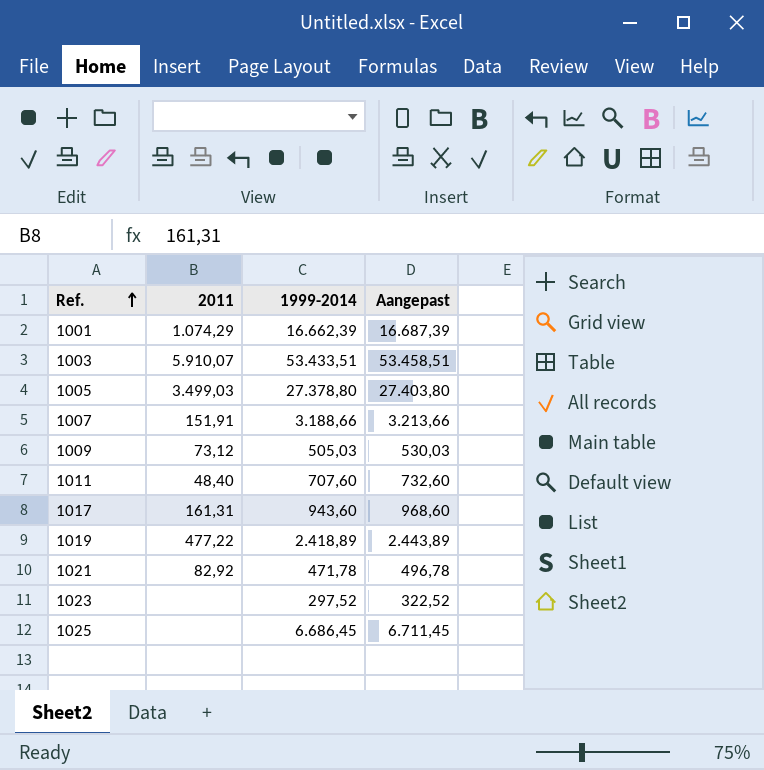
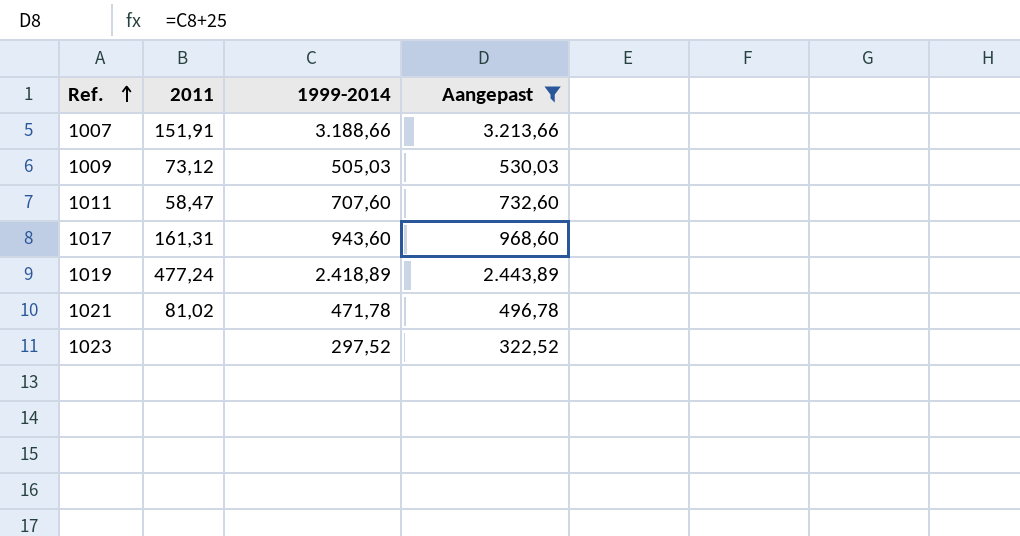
filter: none -> Aangepast <= 3.213,66
1011 | 2011: 48,40 -> 58,47
1019 | 2011: 477,22 -> 477,24
1021 | 2011: 82,92 -> 81,02

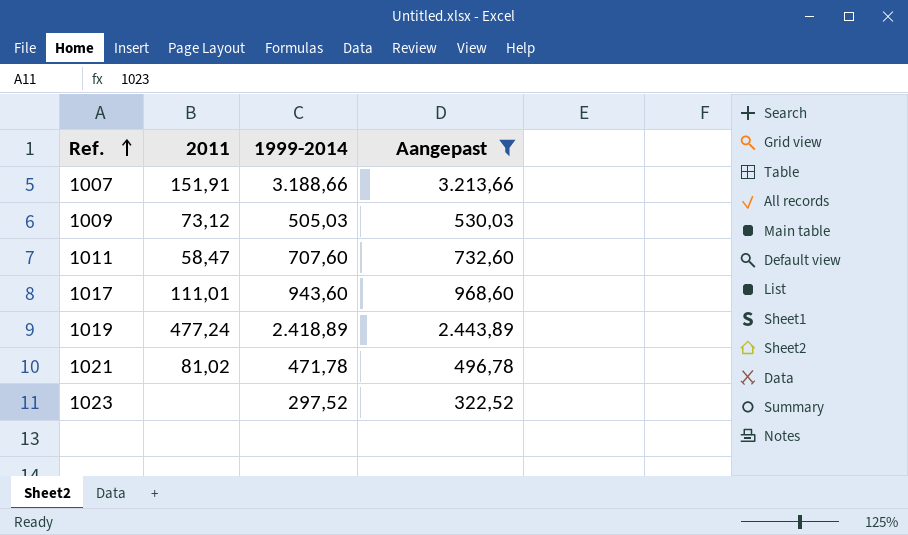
1017 | 2011: 161,31 -> 111,01

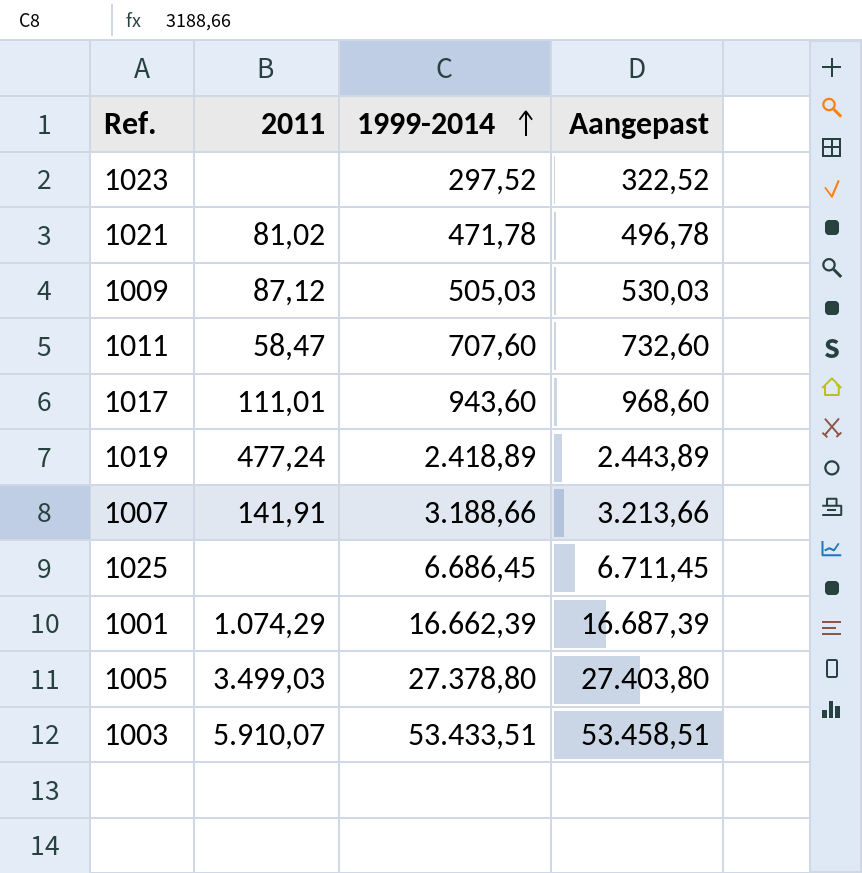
filter: Aangepast <= 3.213,66 -> none
row order: Ref. ascending -> 1999-2014 ascending
1009 | 2011: 73,12 -> 87,12
1007 | 2011: 151,91 -> 141,91

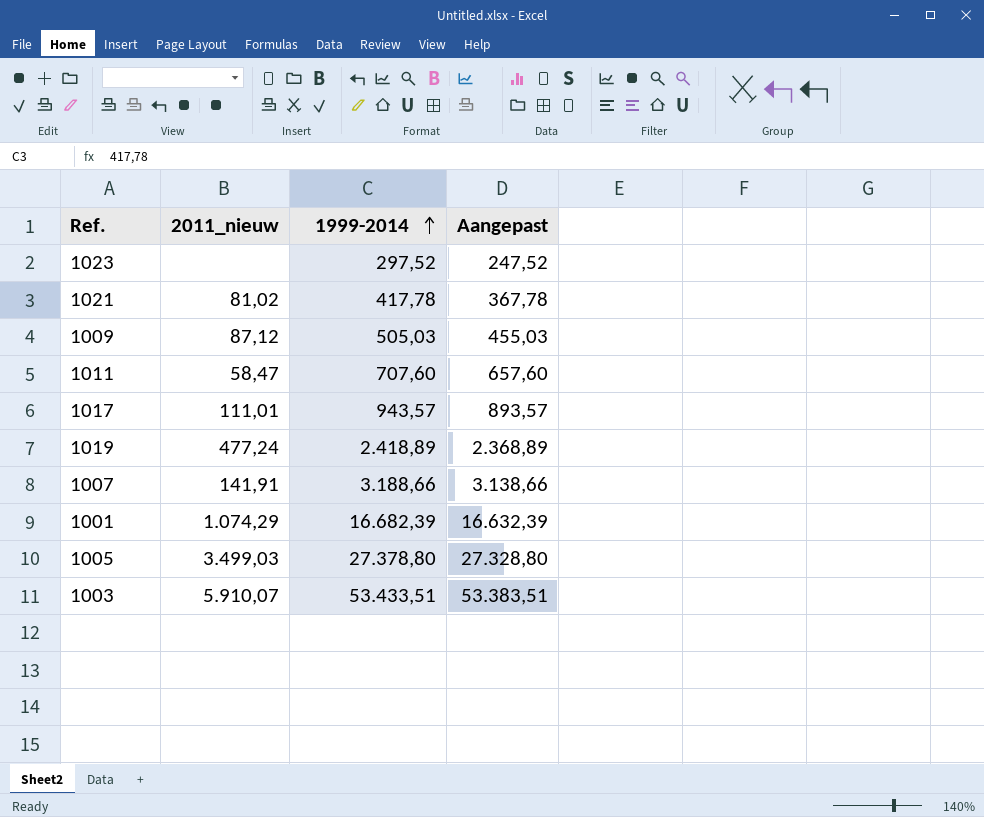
column name: 2011 -> 2011_nieuw
column Aangepast | formula: [1999-2014] + 25 -> [1999-2014] - 50
row 1025: none | 6.686,45 | 6.711,45 -> none
1021 | 1999-2014: 471,78 -> 417,78
1017 | 1999-2014: 943,60 -> 943,57
1001 | 1999-2014: 16.662,39 -> 16.682,39

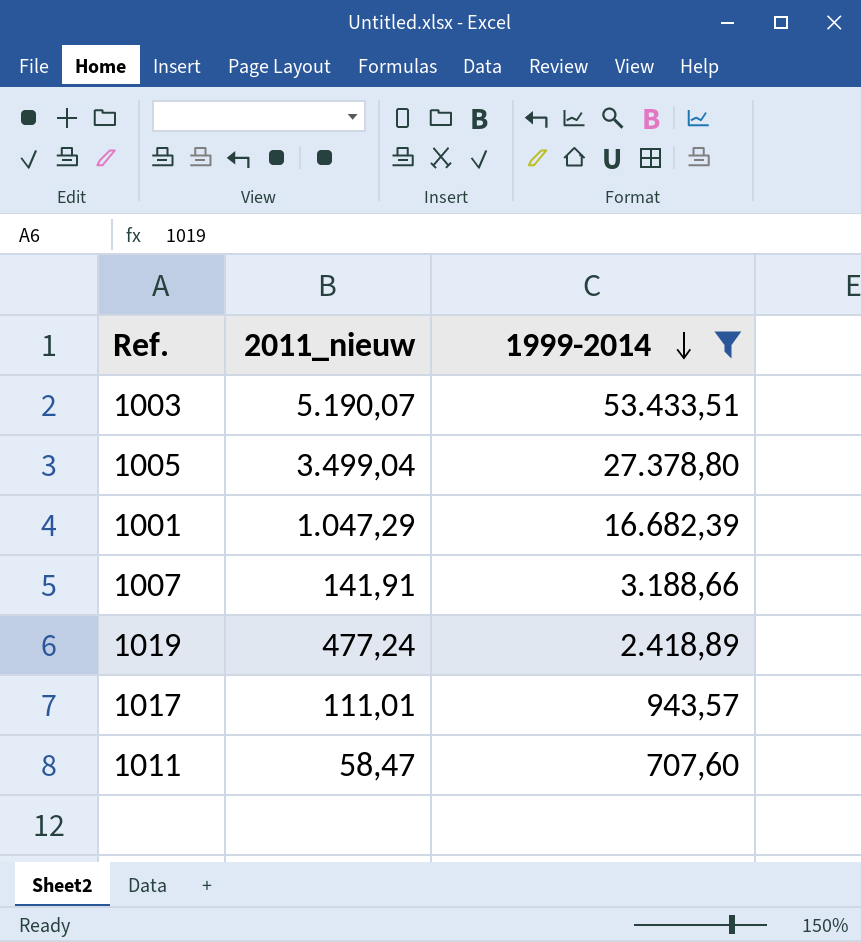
filter: none -> 1999-2014 >= 707,60
row order: 1999-2014 ascending -> 1999-2014 descending
column Aangepast | formula: [1999-2014] - 50 -> none
1003 | 2011_nieuw: 5.910,07 -> 5.190,07
1005 | 2011_nieuw: 3.499,03 -> 3.499,04
1001 | 2011_nieuw: 1.074,29 -> 1.047,29

